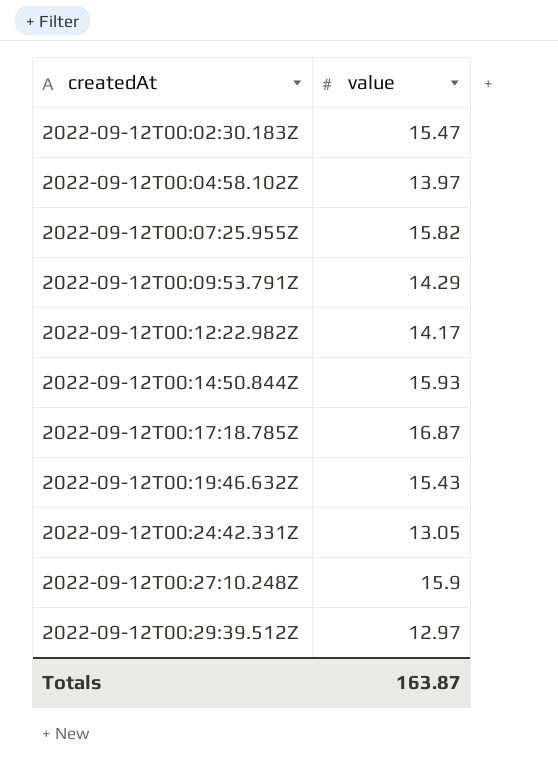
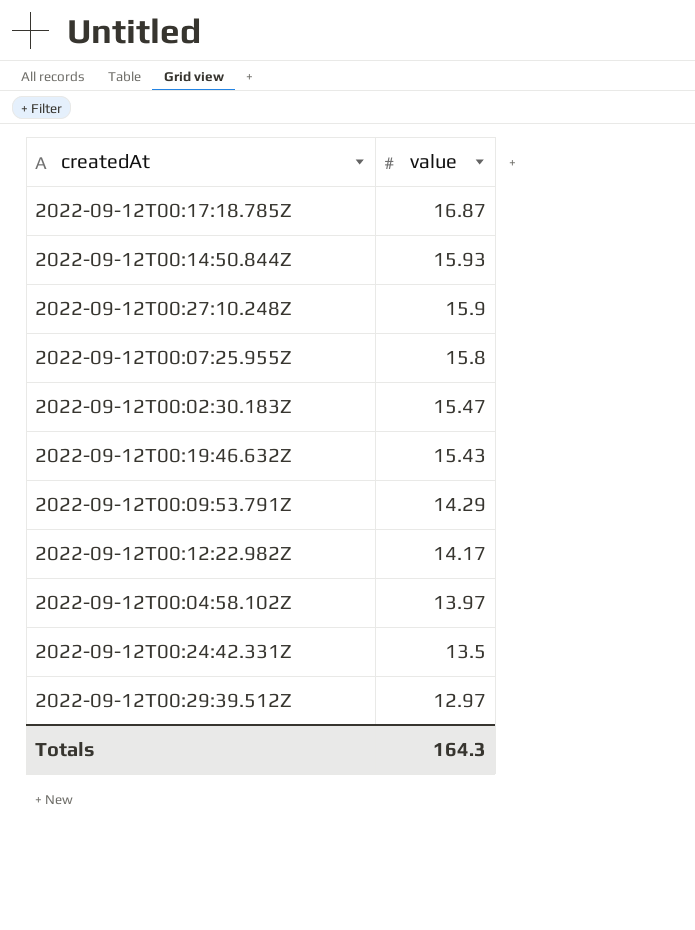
row order: createdAt ascending -> value descending
2022-09-12T00:07:25.955Z | value: 15.82 -> 15.8
2022-09-12T00:24:42.331Z | value: 13.05 -> 13.5
Totals | value: 163.87 -> 164.3

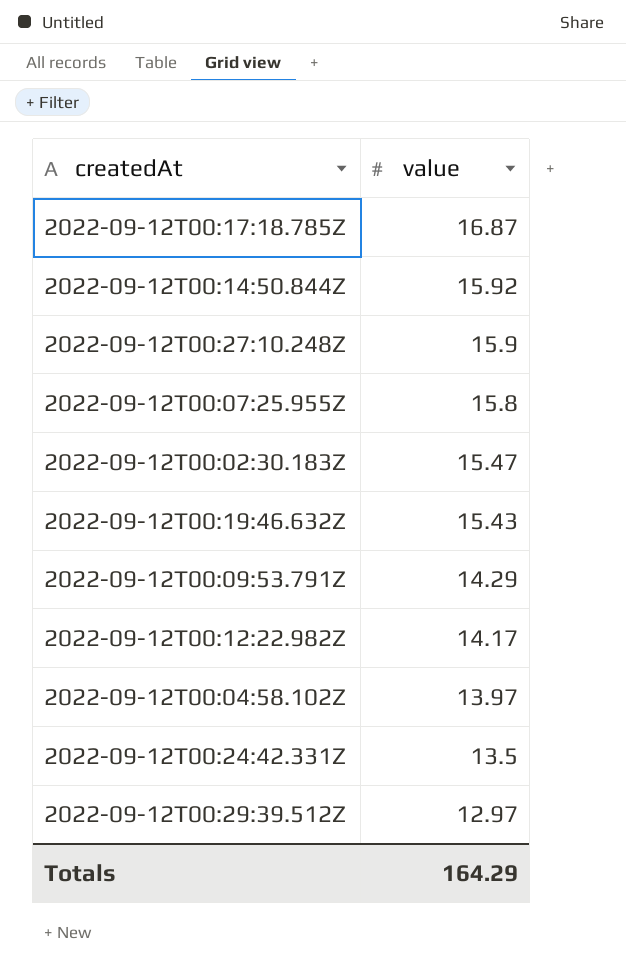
2022-09-12T00:14:50.844Z | value: 15.93 -> 15.92
Totals | value: 164.3 -> 164.29

